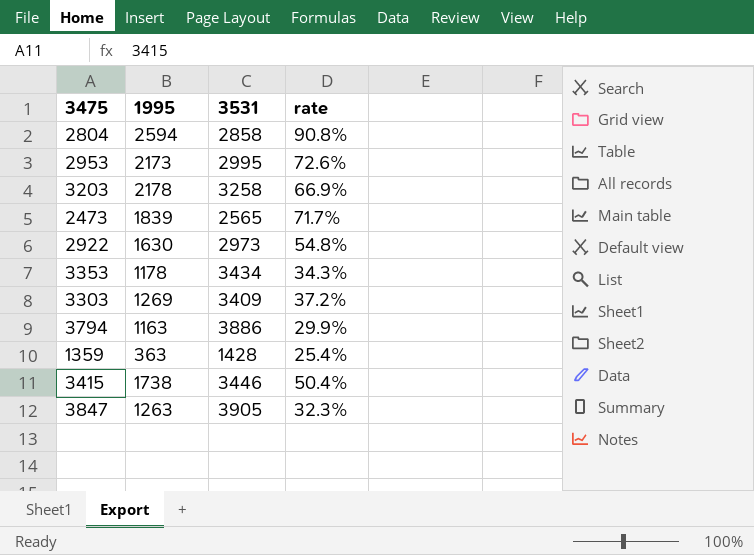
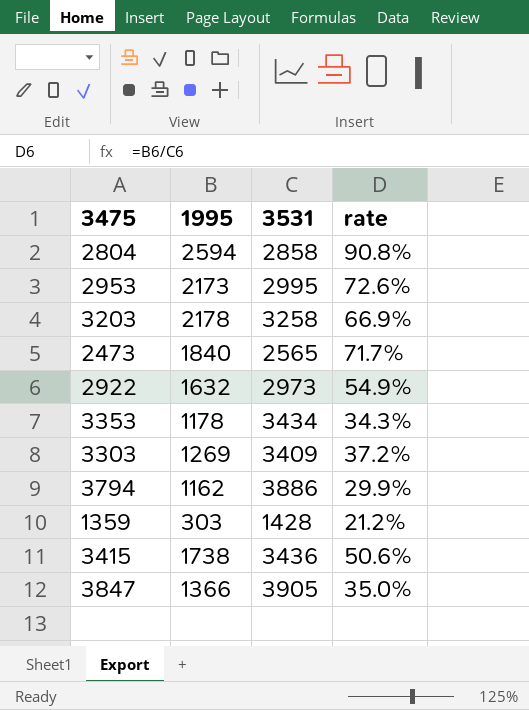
2473 | 1995: 1839 -> 1840
2922 | 1995: 1630 -> 1632
2922 | rate: 54.8% -> 54.9%
3794 | 1995: 1163 -> 1162
1359 | 1995: 363 -> 303
1359 | rate: 25.4% -> 21.2%
3415 | 3531: 3446 -> 3436
3415 | rate: 50.4% -> 50.6%
3847 | 1995: 1263 -> 1366
3847 | rate: 32.3% -> 35.0%

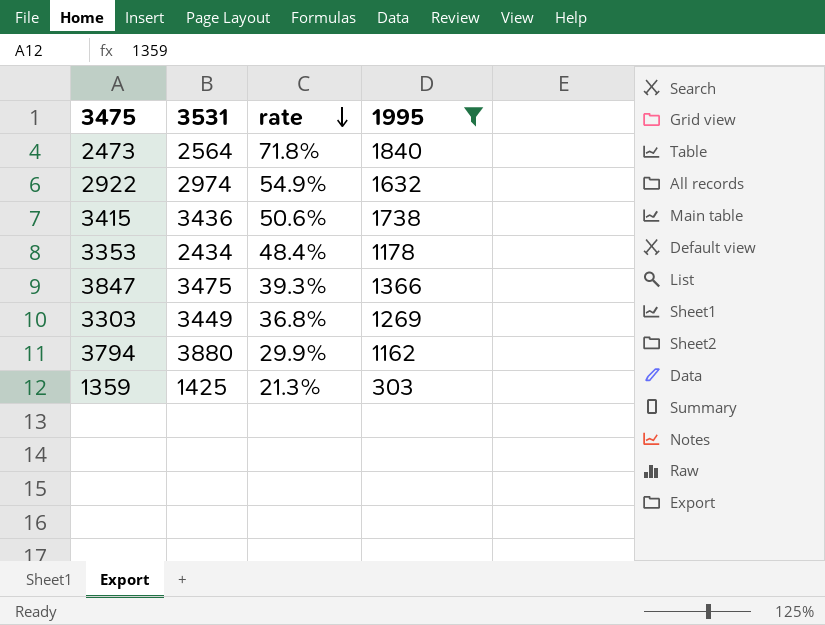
filter: none -> 1995 <= 1840
row order: none -> rate descending
column 1995 | position: 2 -> 4
2473 | 3531: 2565 -> 2564
2473 | rate: 71.7% -> 71.8%
2922 | 3531: 2973 -> 2974
3353 | 3531: 3434 -> 2434
3353 | rate: 34.3% -> 48.4%
3847 | 3531: 3905 -> 3475
3847 | rate: 35.0% -> 39.3%
3303 | 3531: 3409 -> 3449
3303 | rate: 37.2% -> 36.8%
3794 | 3531: 3886 -> 3880
1359 | 3531: 1428 -> 1425
1359 | rate: 21.2% -> 21.3%

